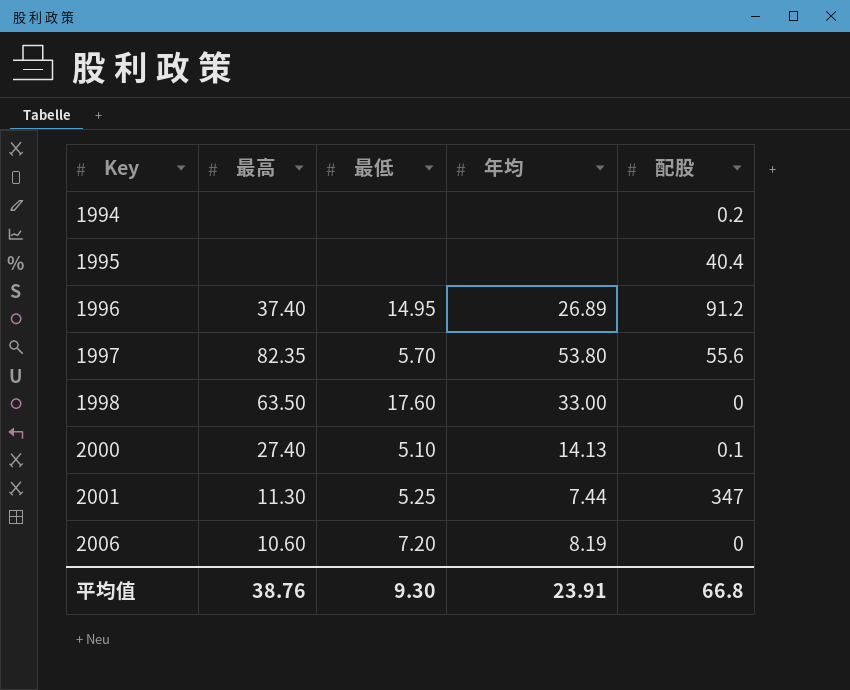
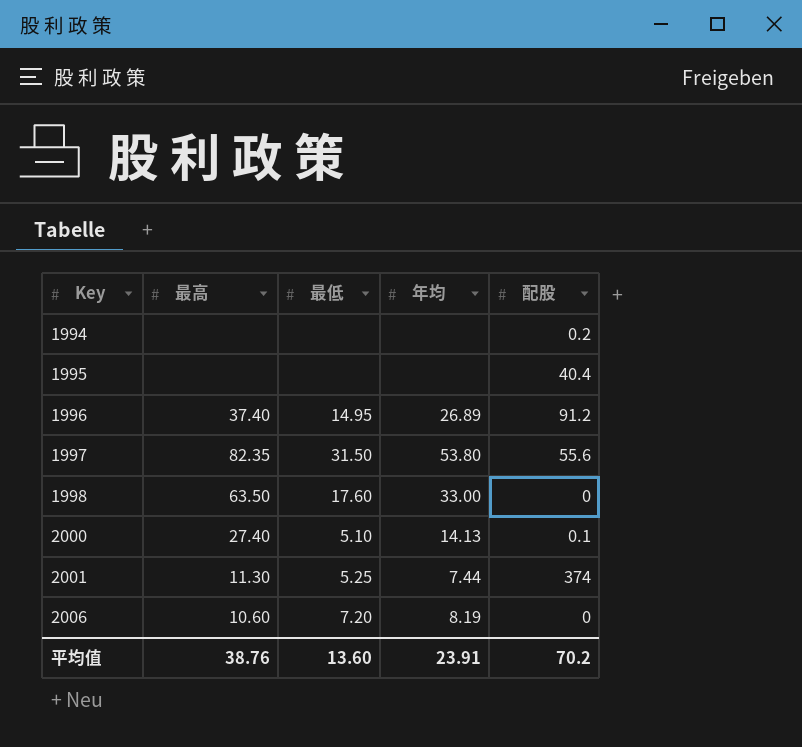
1997 | 最低: 5.70 -> 31.50
2001 | 配股: 347 -> 374
平均值 | 最低: 9.30 -> 13.60
平均值 | 配股: 66.8 -> 70.2

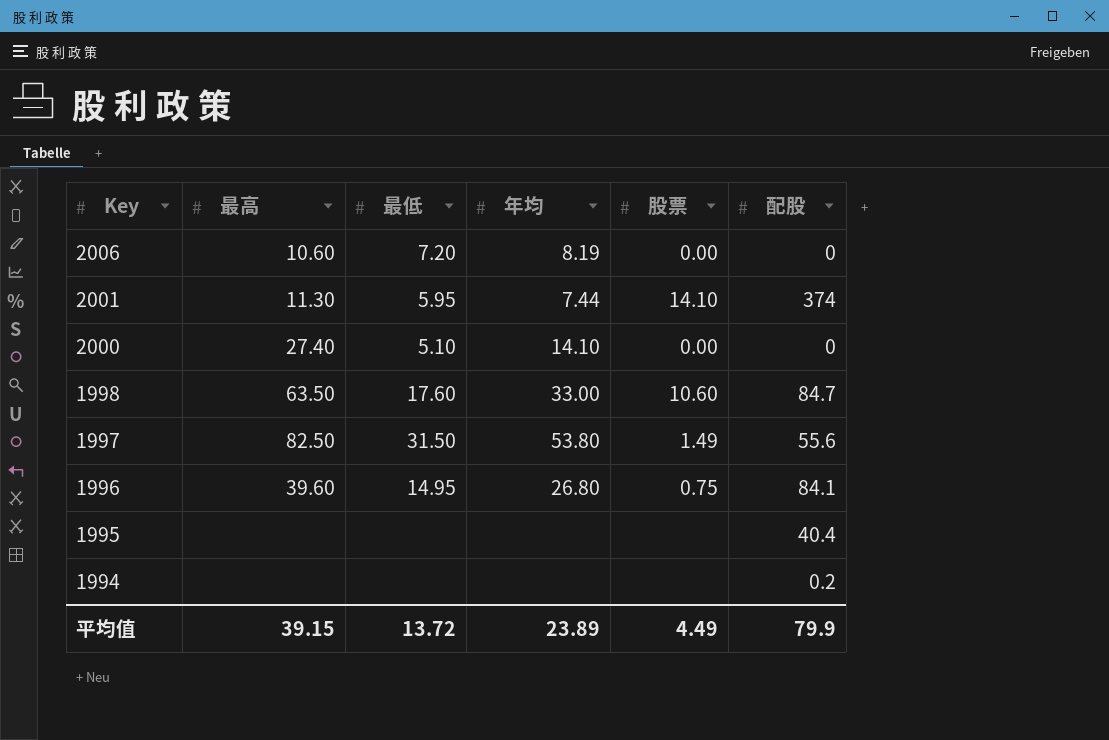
row order: Key ascending -> Key descending
column 股票 | position: none -> 5
2001 | 最低: 5.25 -> 5.95
2000 | 年均: 14.13 -> 14.10
2000 | 配股: 0.1 -> 0
1998 | 配股: 0 -> 84.7
1997 | 最高: 82.35 -> 82.50
1996 | 最高: 37.40 -> 39.60
1996 | 年均: 26.89 -> 26.80
1996 | 配股: 91.2 -> 84.1
平均值 | 最高: 38.76 -> 39.15
平均值 | 最低: 13.60 -> 13.72
平均值 | 年均: 23.91 -> 23.89
平均值 | 配股: 70.2 -> 79.9

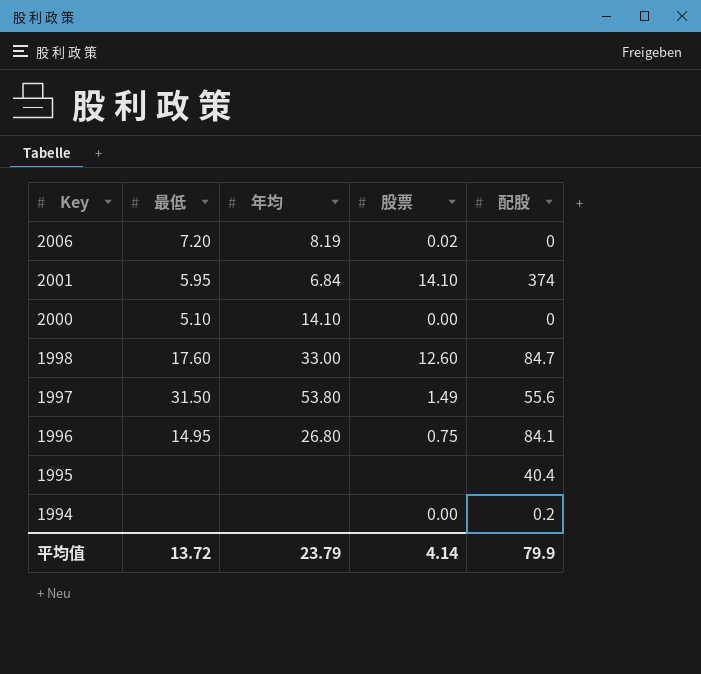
column 最高 | position: 2 -> none
2006 | 股票: 0.00 -> 0.02
2001 | 年均: 7.44 -> 6.84
1998 | 股票: 10.60 -> 12.60
1994 | 股票: none -> 0.00
平均值 | 年均: 23.89 -> 23.79
平均值 | 股票: 4.49 -> 4.14

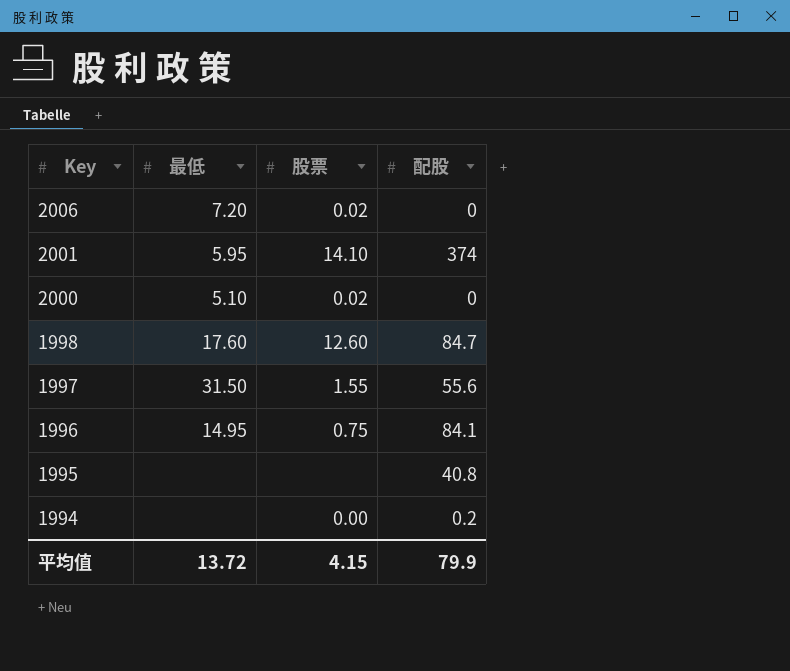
column 年均 | position: 3 -> none
2000 | 股票: 0.00 -> 0.02
1997 | 股票: 1.49 -> 1.55
1995 | 配股: 40.4 -> 40.8
平均值 | 股票: 4.14 -> 4.15

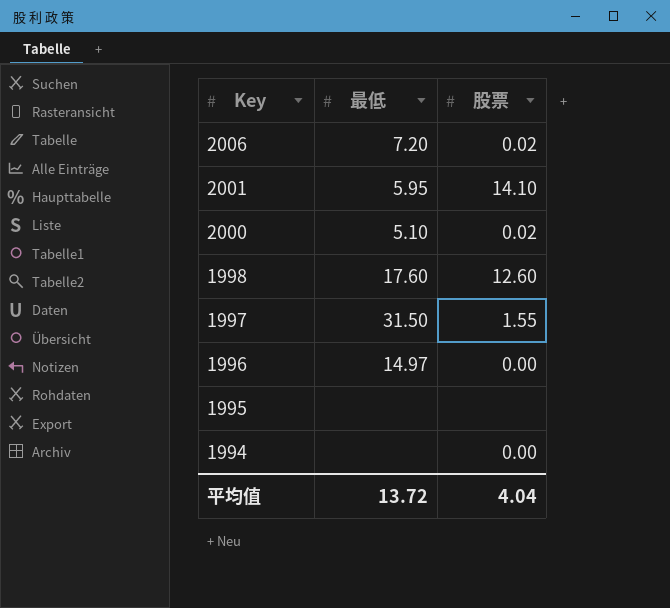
column 配股 | position: 4 -> none
1996 | 最低: 14.95 -> 14.97
1996 | 股票: 0.75 -> 0.00
平均值 | 股票: 4.15 -> 4.04

